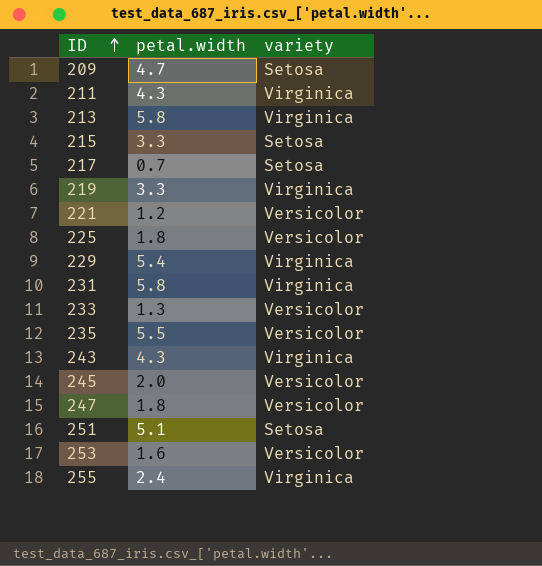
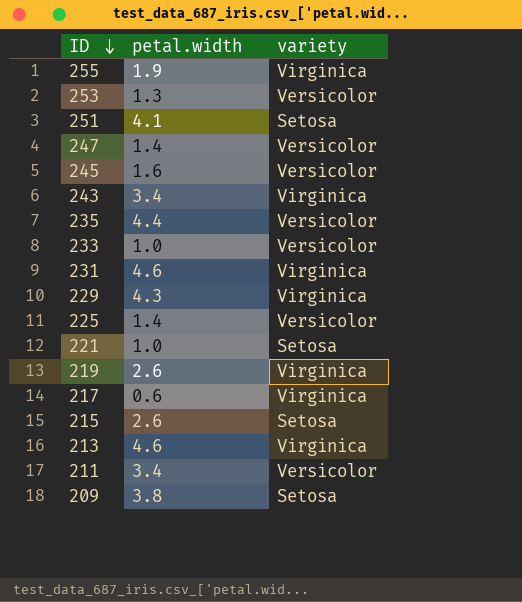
row order: ID ascending -> ID descending
255 | petal.width: 2.4 -> 1.9
253 | petal.width: 1.6 -> 1.3
251 | petal.width: 5.1 -> 4.1
247 | petal.width: 1.8 -> 1.4
245 | petal.width: 2.0 -> 1.6
243 | petal.width: 4.3 -> 3.4
235 | petal.width: 5.5 -> 4.4
233 | petal.width: 1.3 -> 1.0
231 | petal.width: 5.8 -> 4.6
229 | petal.width: 5.4 -> 4.3
225 | petal.width: 1.8 -> 1.4
221 | petal.width: 1.2 -> 1.0
221 | variety: Versicolor -> Setosa
219 | petal.width: 3.3 -> 2.6
217 | petal.width: 0.7 -> 0.6
217 | variety: Setosa -> Virginica
215 | petal.width: 3.3 -> 2.6
213 | petal.width: 5.8 -> 4.6
211 | petal.width: 4.3 -> 3.4
211 | variety: Virginica -> Versicolor
209 | petal.width: 4.7 -> 3.8

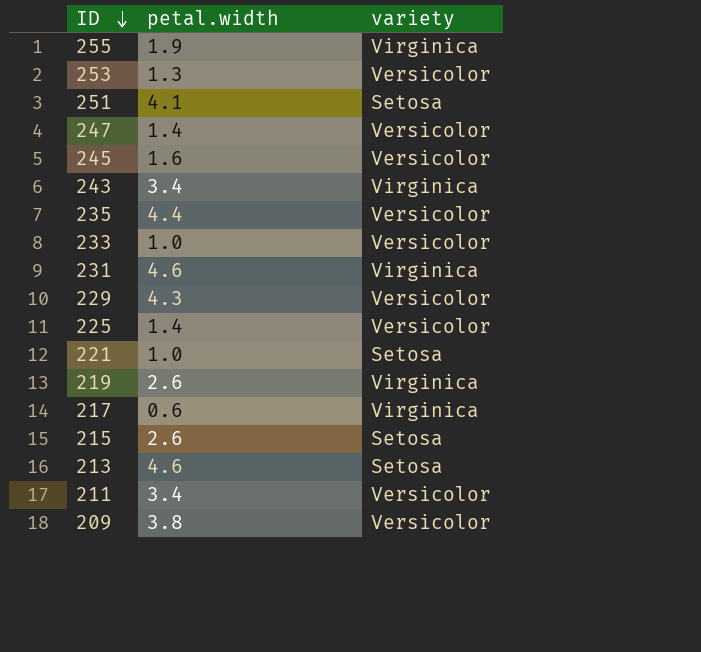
229 | variety: Virginica -> Versicolor
213 | variety: Virginica -> Setosa
209 | variety: Setosa -> Versicolor

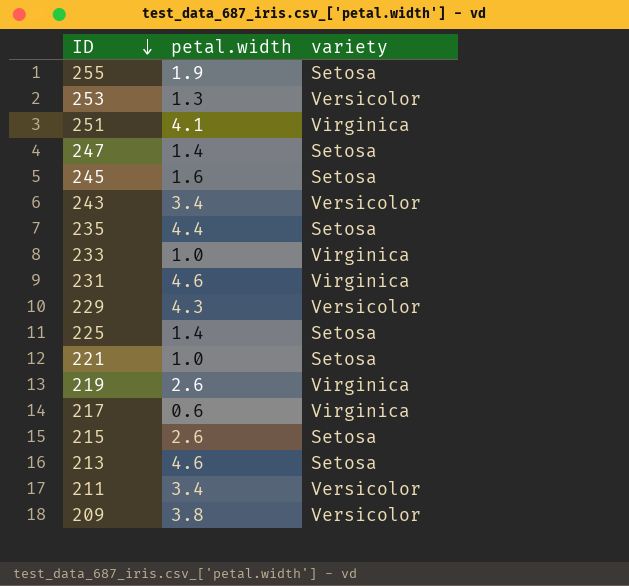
255 | variety: Virginica -> Setosa
251 | variety: Setosa -> Virginica
247 | variety: Versicolor -> Setosa
245 | variety: Versicolor -> Setosa
243 | variety: Virginica -> Versicolor
235 | variety: Versicolor -> Setosa
233 | variety: Versicolor -> Virginica
225 | variety: Versicolor -> Setosa

